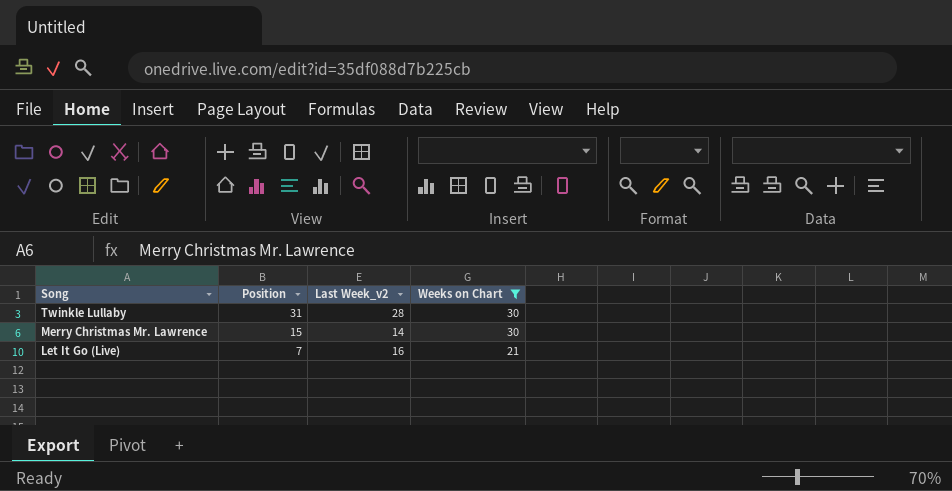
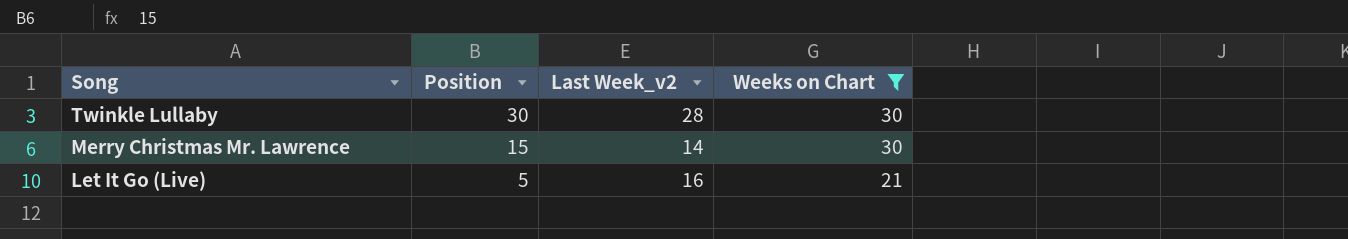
Twinkle Lullaby | Position: 31 -> 30
Let It Go (Live) | Position: 7 -> 5

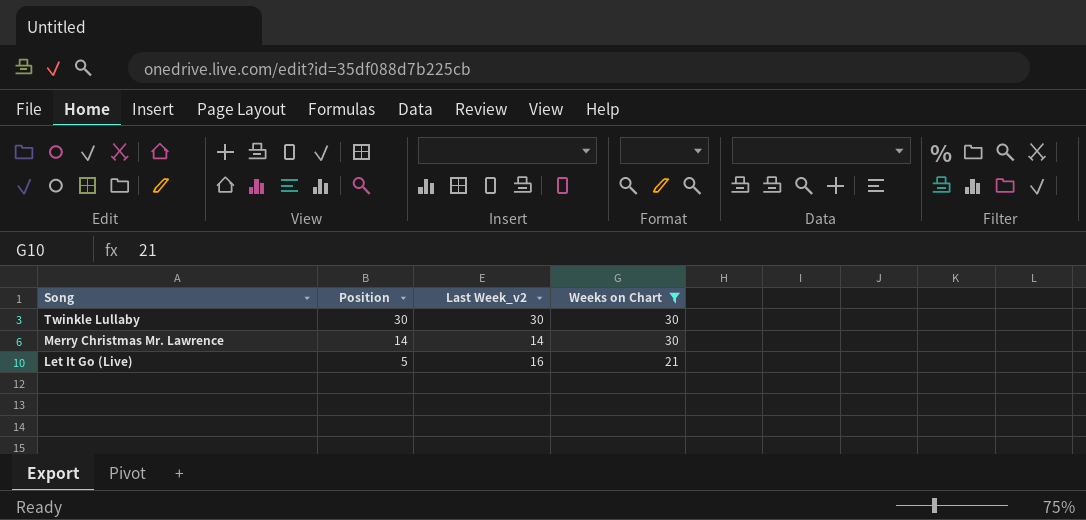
Twinkle Lullaby | Last Week_v2: 28 -> 30
Merry Christmas Mr. Lawrence | Position: 15 -> 14

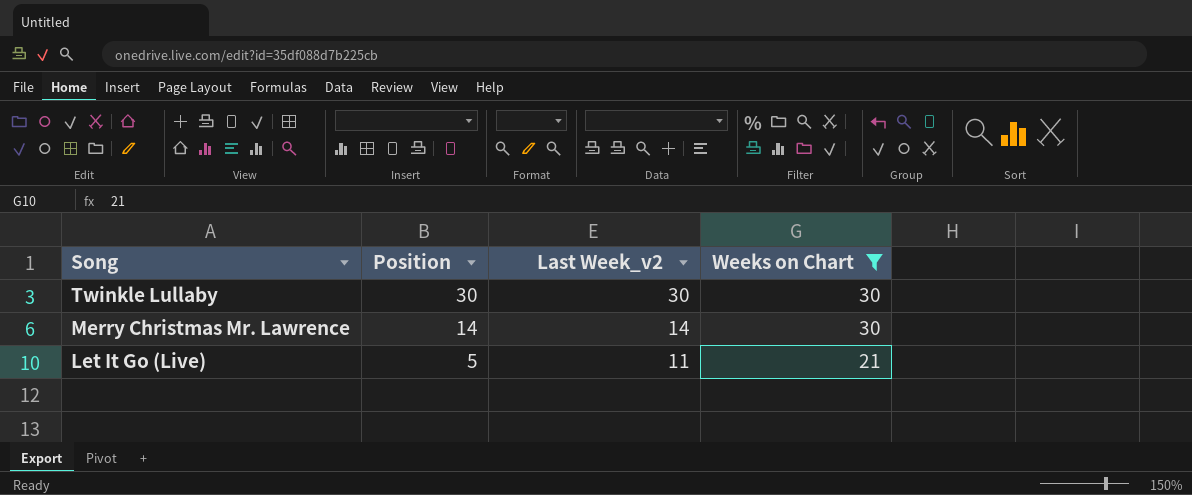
Let It Go (Live) | Last Week_v2: 16 -> 11

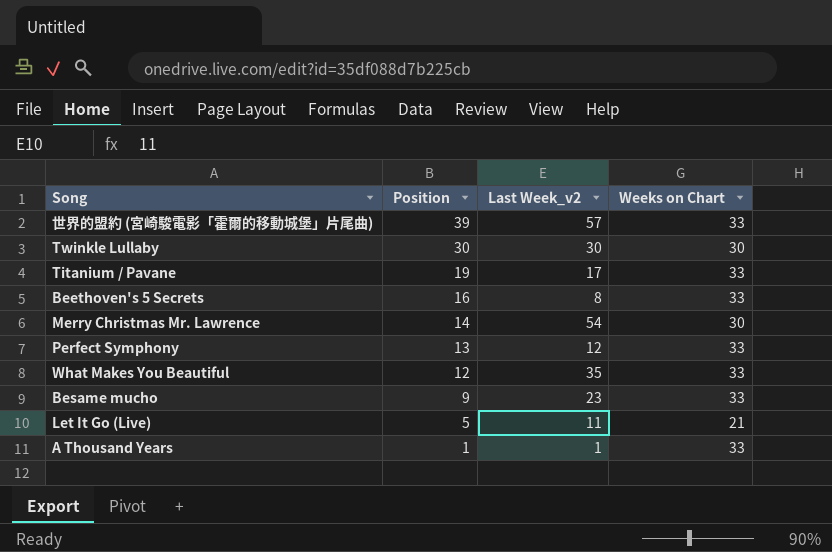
filter: Weeks on Chart != 33 -> none
Merry Christmas Mr. Lawrence | Last Week_v2: 14 -> 54

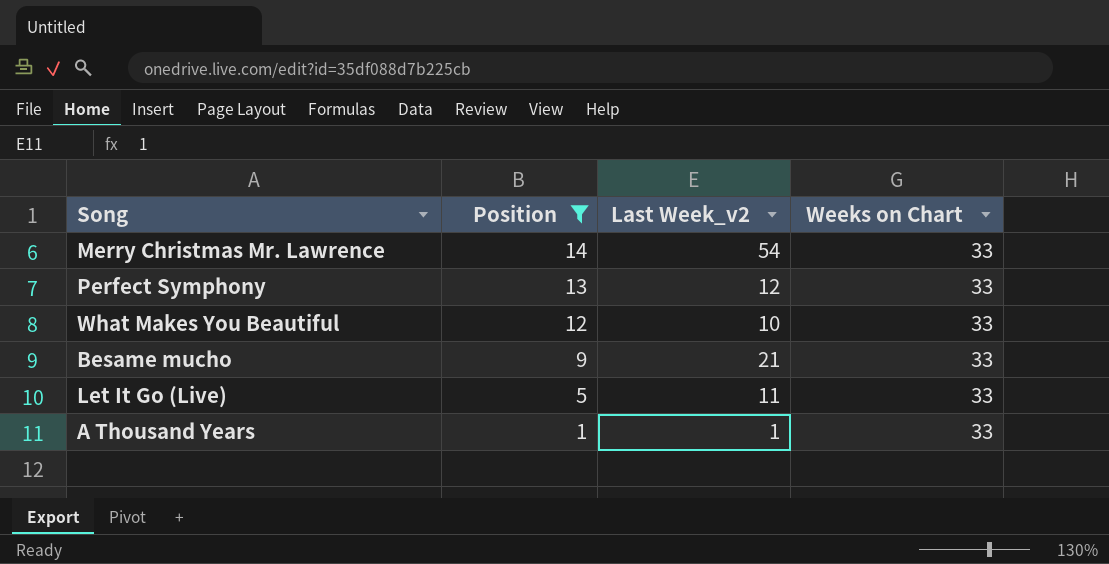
filter: none -> Position <= 14
Merry Christmas Mr. Lawrence | Weeks on Chart: 30 -> 33
What Makes You Beautiful | Last Week_v2: 35 -> 10
Besame mucho | Last Week_v2: 23 -> 21
Let It Go (Live) | Weeks on Chart: 21 -> 33

